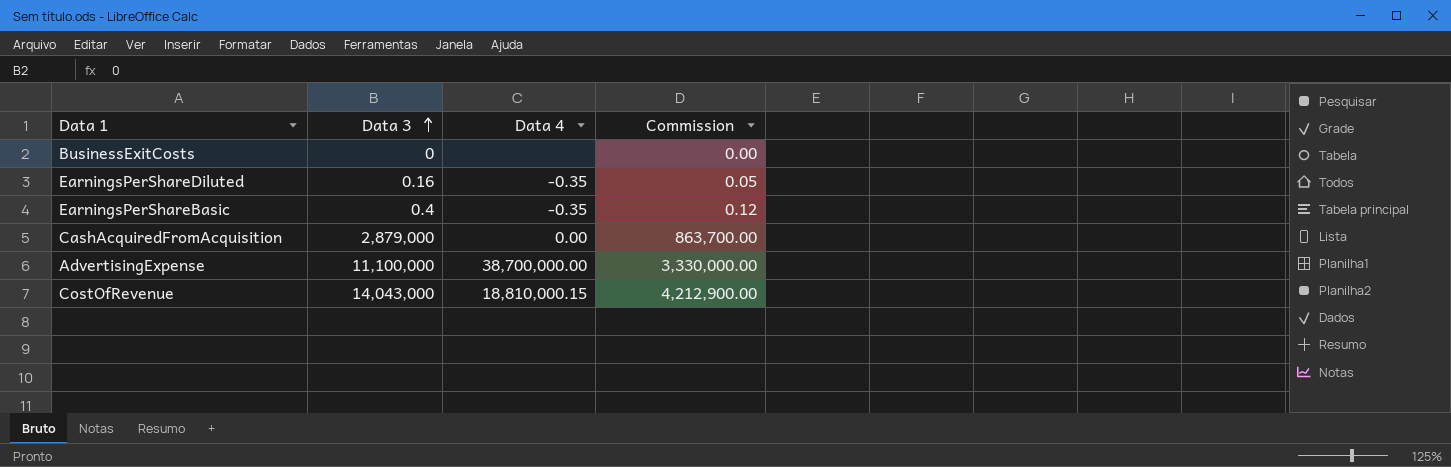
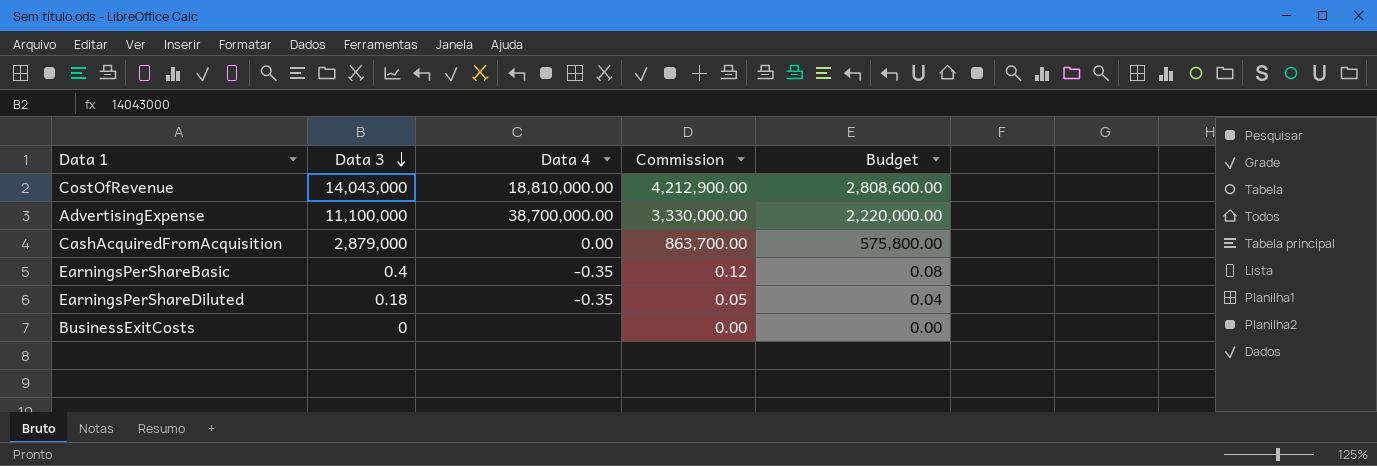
row order: Data 3 ascending -> Data 3 descending
column Budget | formula: none -> [Data 3] * 0.2
CostOfRevenue | Data 4: 18,810,000.15 -> 18,810,000.00
EarningsPerShareDiluted | Data 3: 0.16 -> 0.18

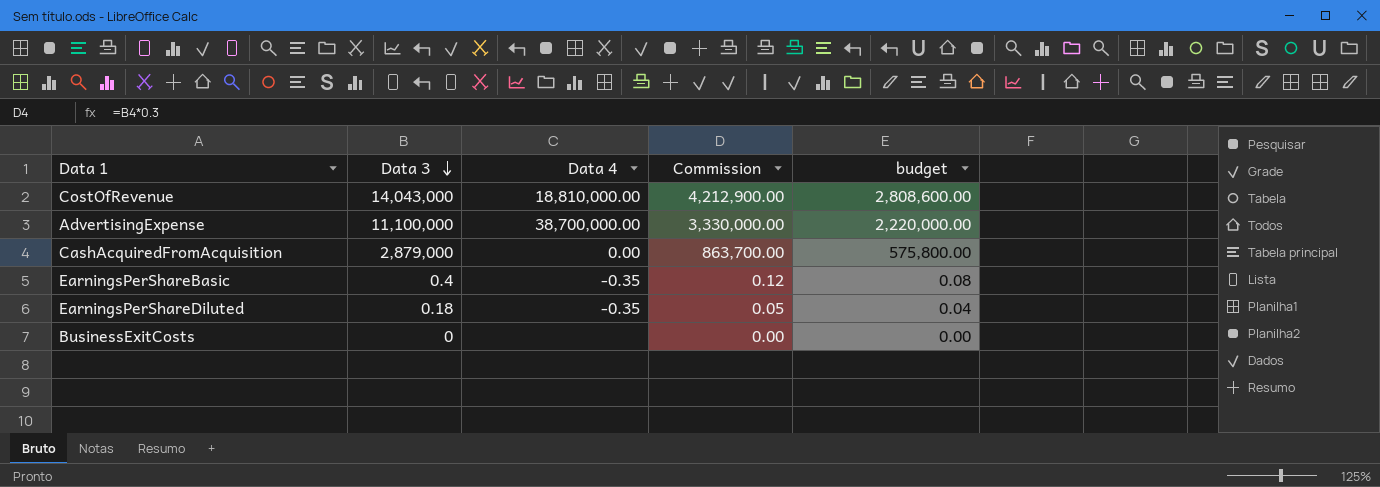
column name: Budget -> budget

